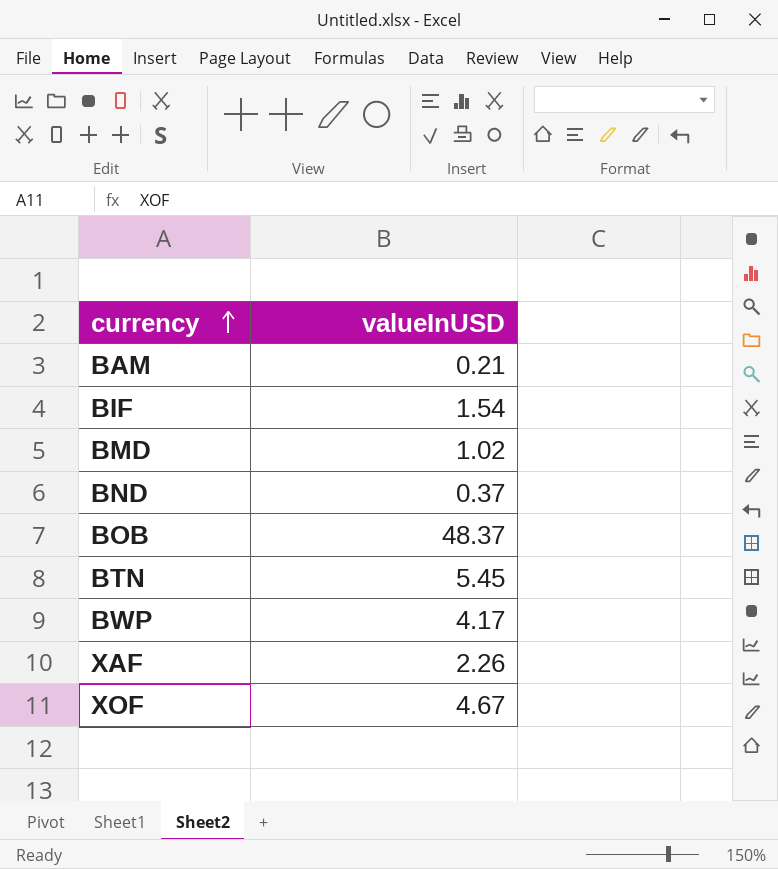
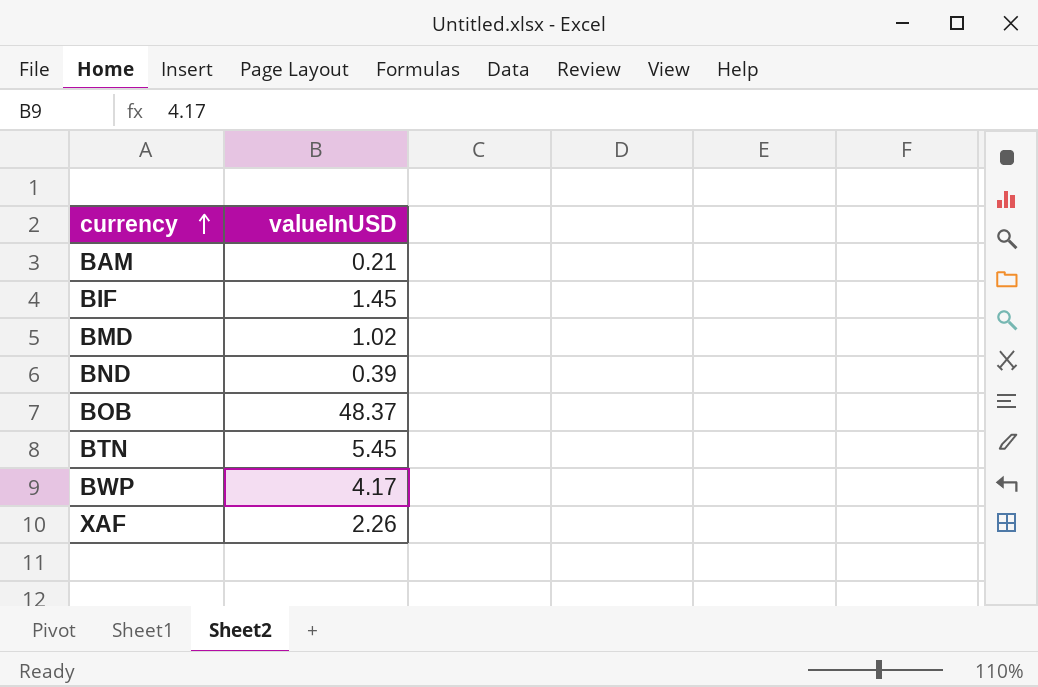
row XOF: 4.67 -> none
BIF | valueInUSD: 1.54 -> 1.45
BND | valueInUSD: 0.37 -> 0.39

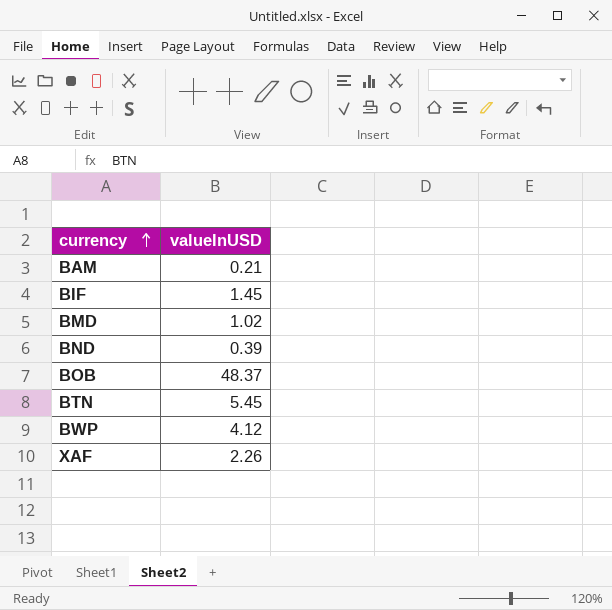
BWP | valueInUSD: 4.17 -> 4.12

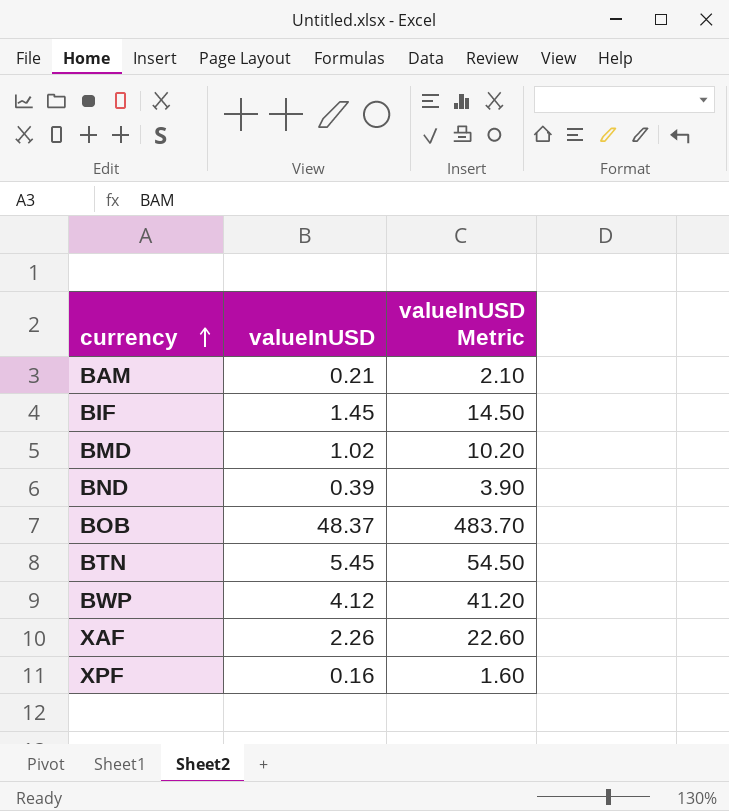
column valueInUSD Metric | formula: none -> [valueInUSD] * 10
row XPF: none -> 0.16 | 1.60

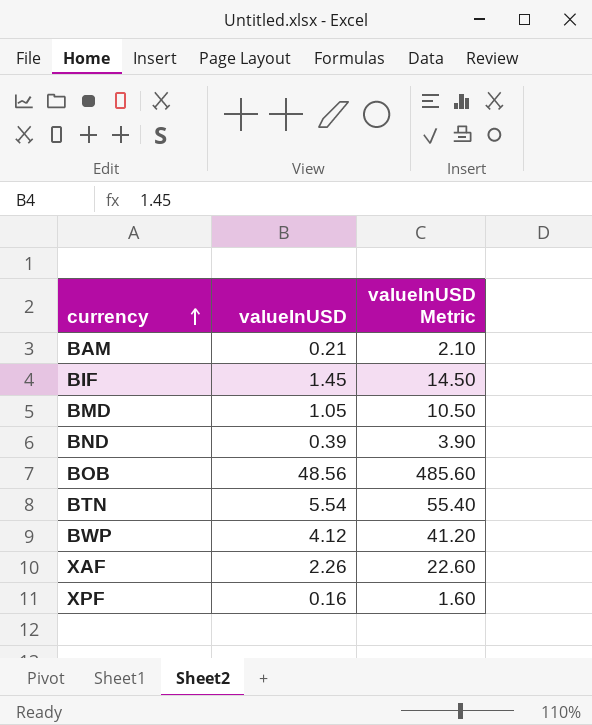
BMD | valueInUSD: 1.02 -> 1.05
BMD | valueInUSD Metric: 10.20 -> 10.50
BOB | valueInUSD: 48.37 -> 48.56
BOB | valueInUSD Metric: 483.70 -> 485.60
BTN | valueInUSD: 5.45 -> 5.54
BTN | valueInUSD Metric: 54.50 -> 55.40

